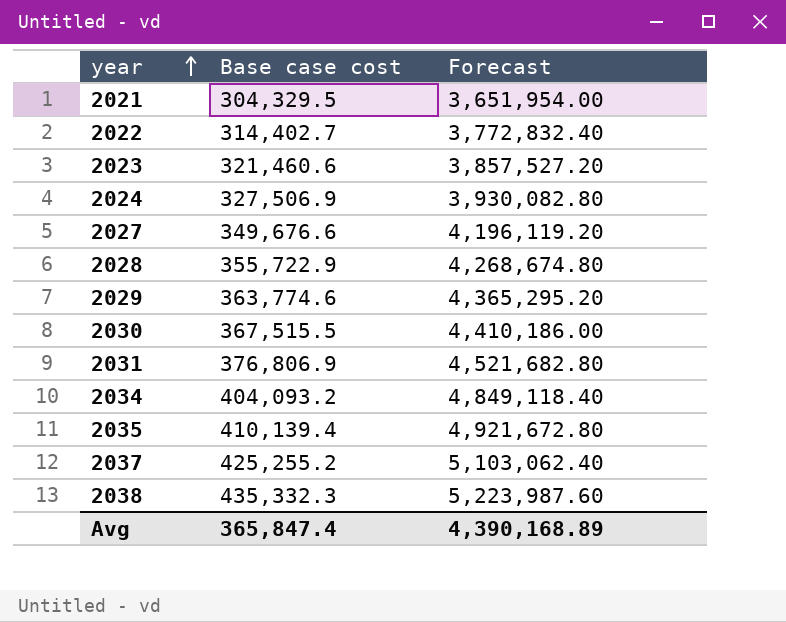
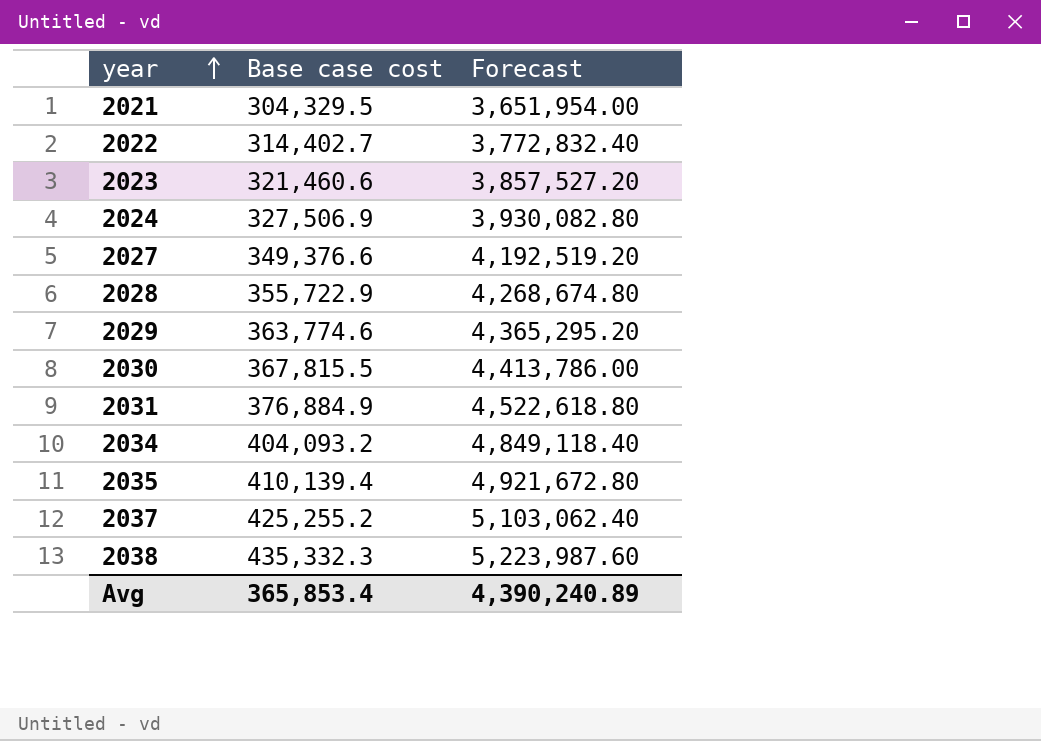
2027 | Base case cost: 349,676.6 -> 349,376.6
2027 | Forecast: 4,196,119.20 -> 4,192,519.20
2030 | Base case cost: 367,515.5 -> 367,815.5
2030 | Forecast: 4,410,186.00 -> 4,413,786.00
2031 | Base case cost: 376,806.9 -> 376,884.9
2031 | Forecast: 4,521,682.80 -> 4,522,618.80
Avg | Base case cost: 365,847.4 -> 365,853.4
Avg | Forecast: 4,390,168.89 -> 4,390,240.89

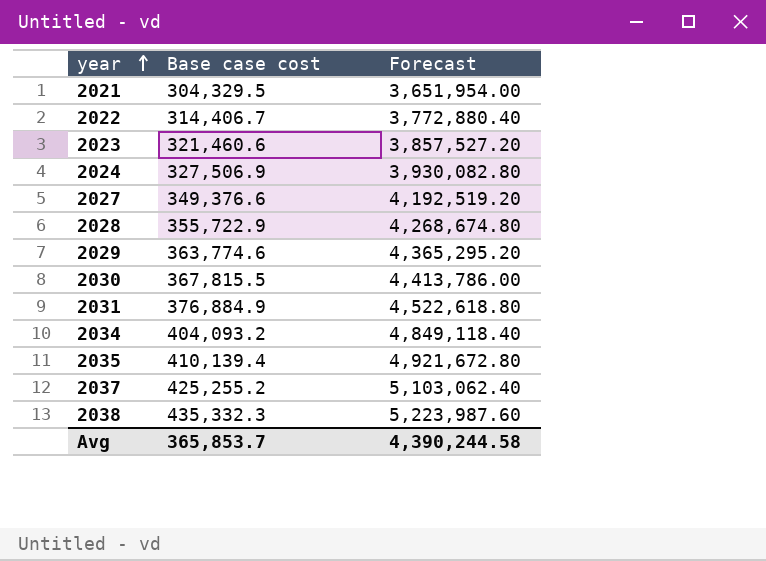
2022 | Base case cost: 314,402.7 -> 314,406.7
2022 | Forecast: 3,772,832.40 -> 3,772,880.40
Avg | Base case cost: 365,853.4 -> 365,853.7
Avg | Forecast: 4,390,240.89 -> 4,390,244.58

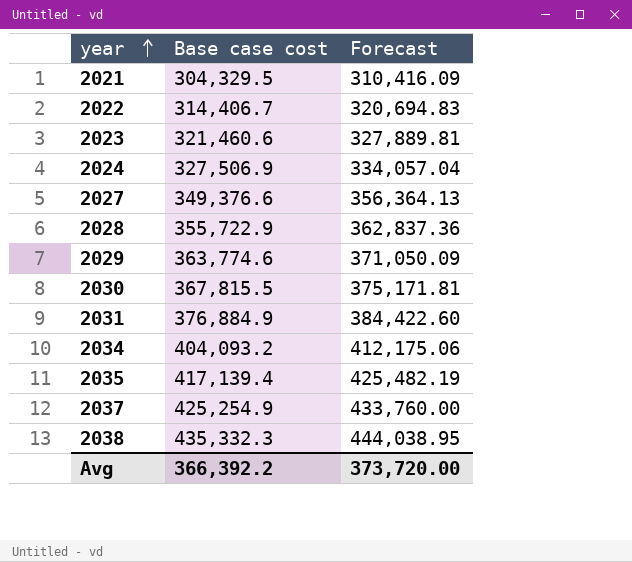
column Forecast | formula: [Base case cost] * 12 -> [Base case cost] * 1.02
2035 | Base case cost: 410,139.4 -> 417,139.4
2037 | Base case cost: 425,255.2 -> 425,254.9
Avg | Base case cost: 365,853.7 -> 366,392.2
Avg | Forecast: 4,390,244.58 -> 373,720.00

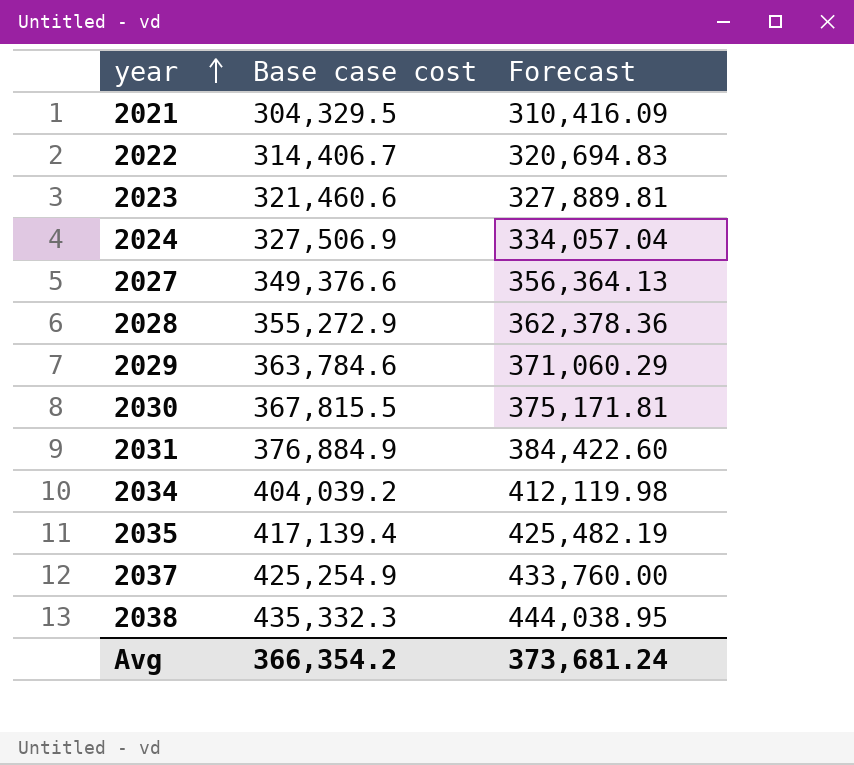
2028 | Base case cost: 355,722.9 -> 355,272.9
2028 | Forecast: 362,837.36 -> 362,378.36
2029 | Base case cost: 363,774.6 -> 363,784.6
2029 | Forecast: 371,050.09 -> 371,060.29
2034 | Base case cost: 404,093.2 -> 404,039.2
2034 | Forecast: 412,175.06 -> 412,119.98
Avg | Base case cost: 366,392.2 -> 366,354.2
Avg | Forecast: 373,720.00 -> 373,681.24

